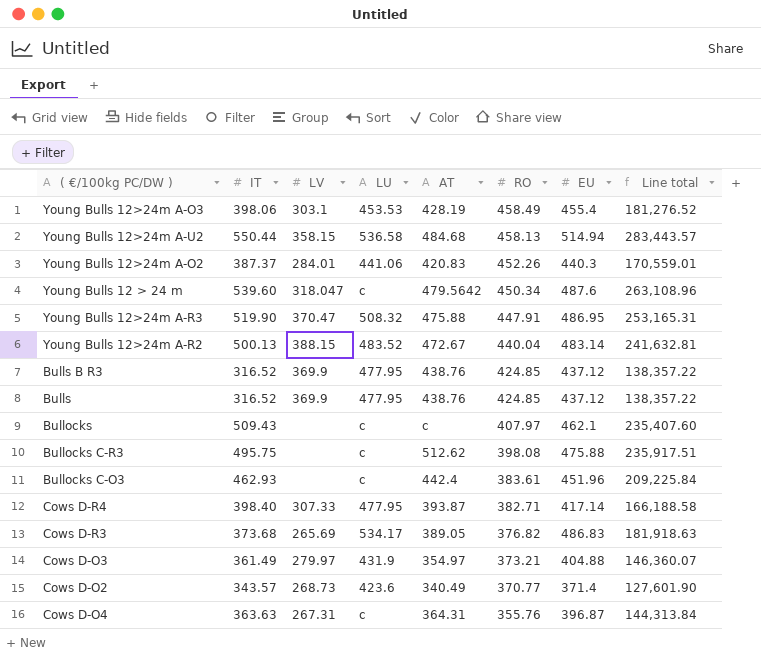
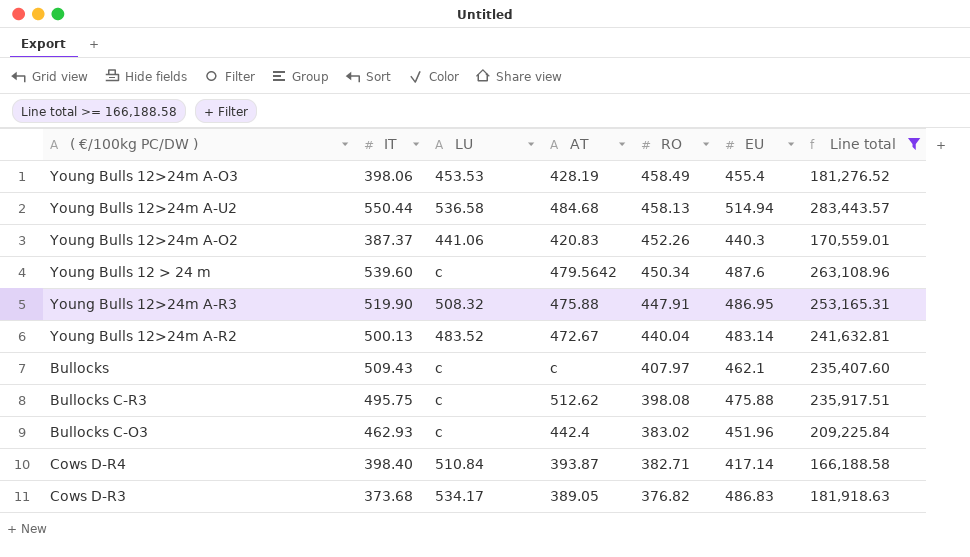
filter: none -> Line total >= 166,188.58
column LV | position: 3 -> none
Bullocks C-O3 | RO: 383.61 -> 383.02
Cows D-R4 | LU: 477.95 -> 510.84

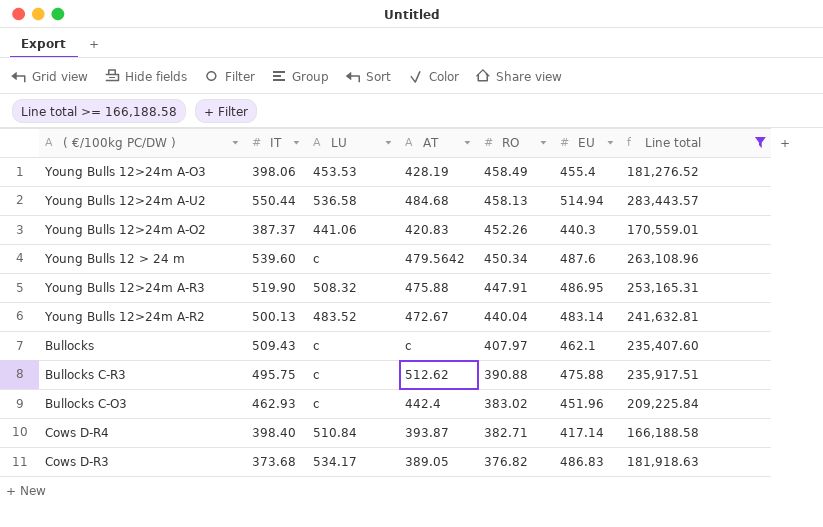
Bullocks C-R3 | RO: 398.08 -> 390.88

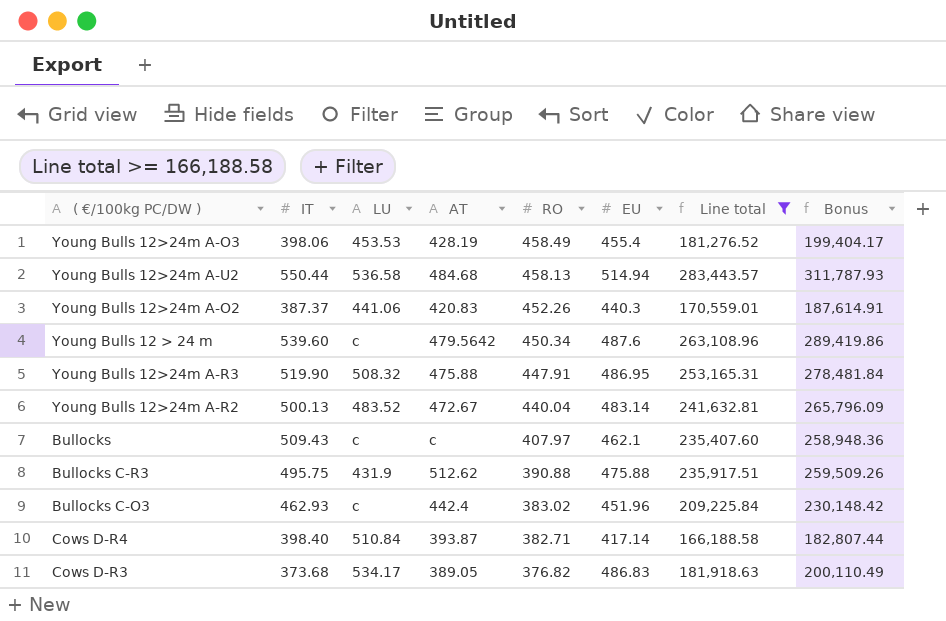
column Bonus | formula: none -> [Line total] * 1.1
Bullocks C-R3 | LU: c -> 431.9

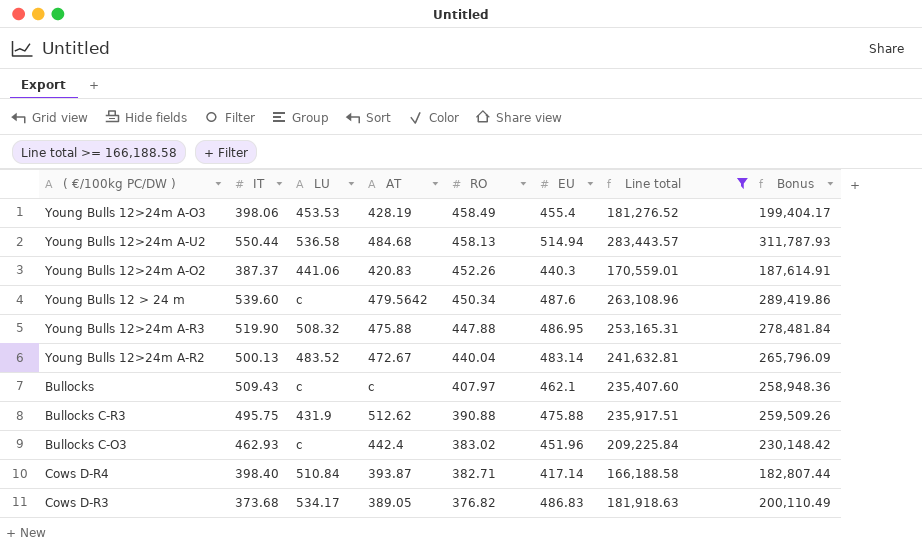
Young Bulls 12>24m A-R3 | RO: 447.91 -> 447.88

